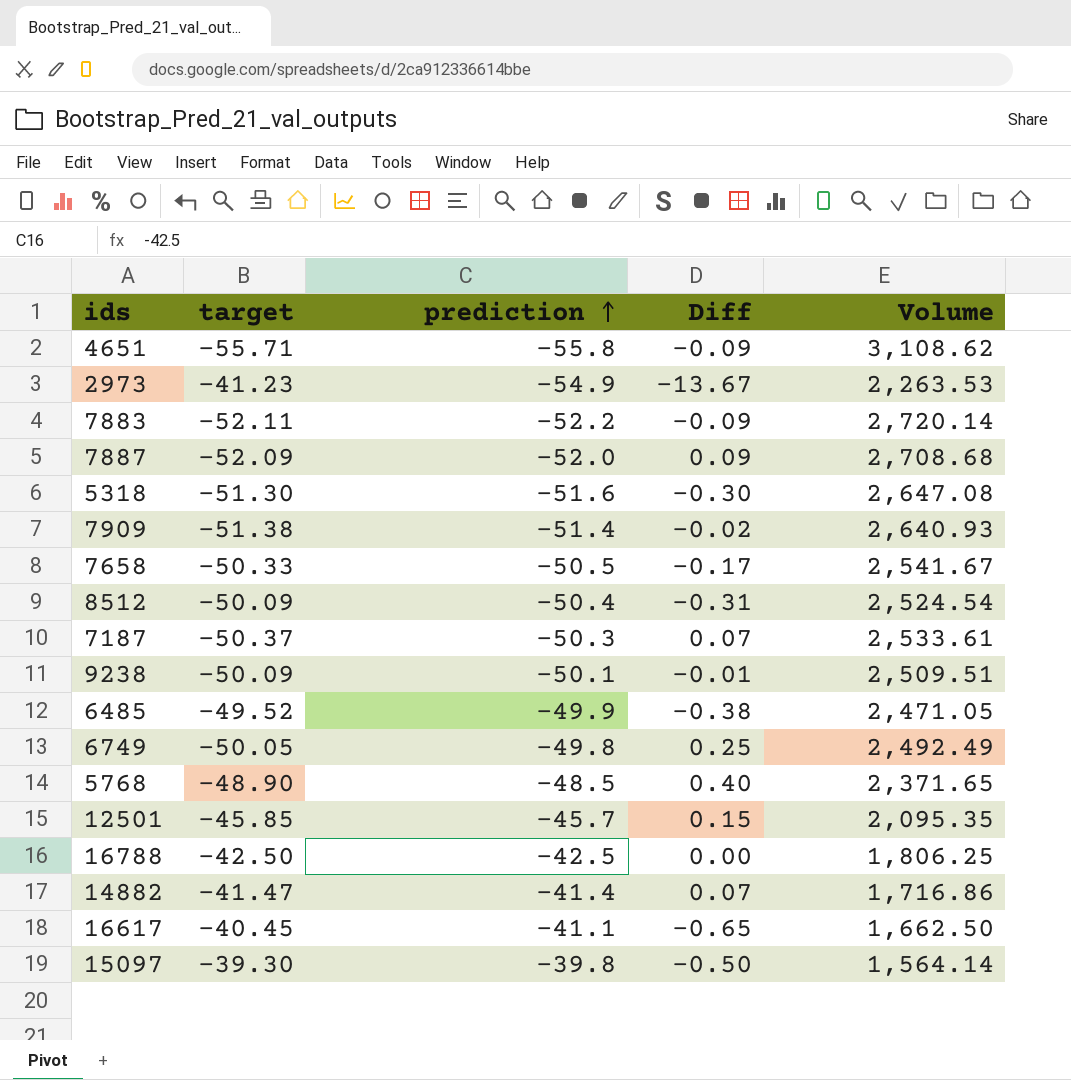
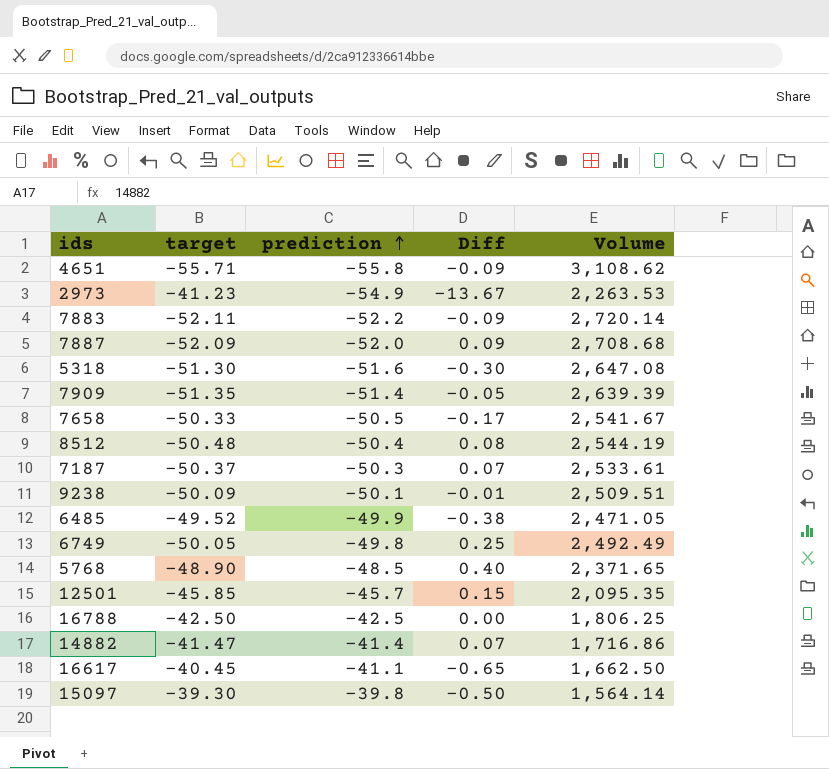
7909 | target: -51.38 -> -51.35
7909 | Diff: -0.02 -> -0.05
7909 | Volume: 2,640.93 -> 2,639.39
8512 | target: -50.09 -> -50.48
8512 | Diff: -0.31 -> 0.08
8512 | Volume: 2,524.54 -> 2,544.19

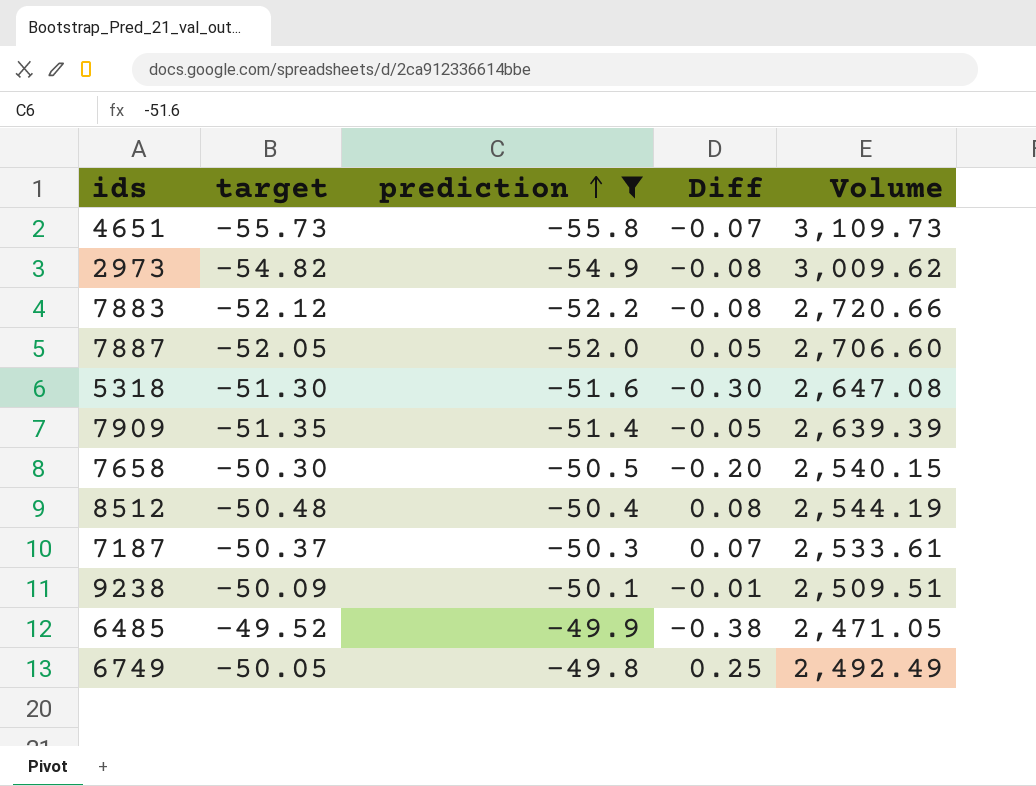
filter: none -> prediction <= -49.8
4651 | target: -55.71 -> -55.73
4651 | Diff: -0.09 -> -0.07
4651 | Volume: 3,108.62 -> 3,109.73
2973 | target: -41.23 -> -54.82
2973 | Diff: -13.67 -> -0.08
2973 | Volume: 2,263.53 -> 3,009.62
7883 | target: -52.11 -> -52.12
7883 | Diff: -0.09 -> -0.08
7883 | Volume: 2,720.14 -> 2,720.66
7887 | target: -52.09 -> -52.05
7887 | Diff: 0.09 -> 0.05
7887 | Volume: 2,708.68 -> 2,706.60
7658 | target: -50.33 -> -50.30
7658 | Diff: -0.17 -> -0.20
7658 | Volume: 2,541.67 -> 2,540.15

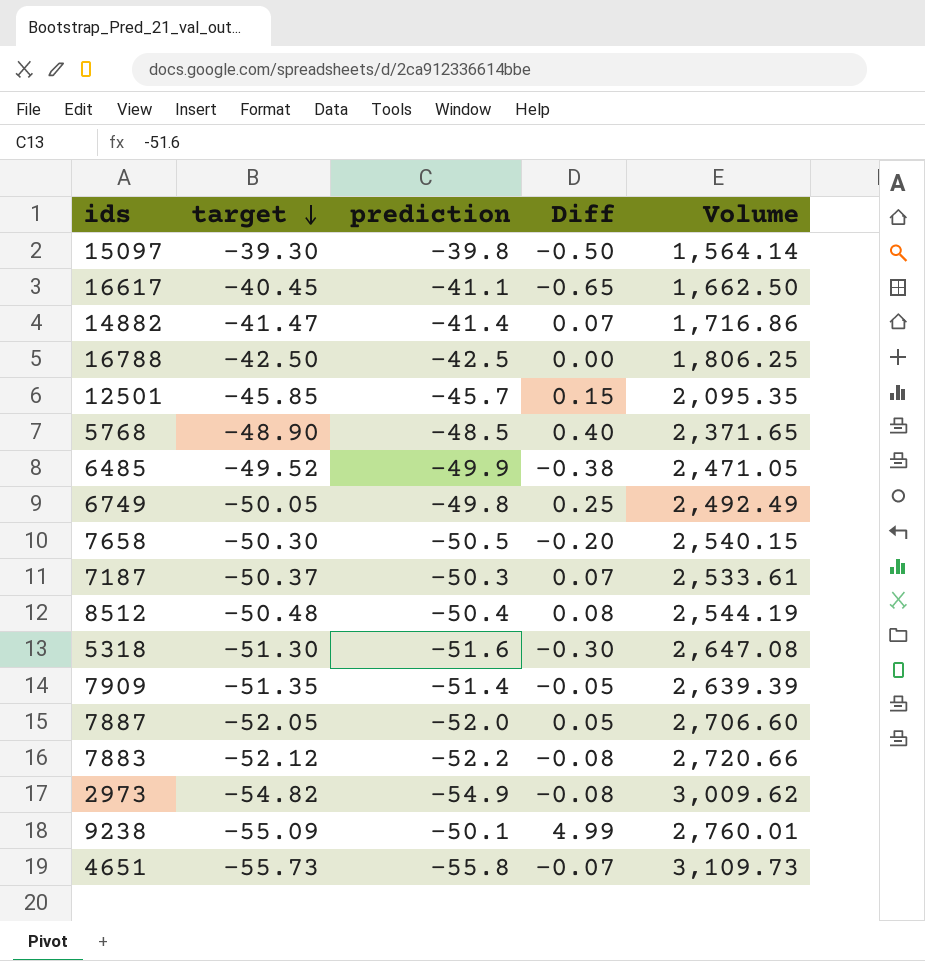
filter: prediction <= -49.8 -> none
row order: prediction ascending -> target descending
9238 | target: -50.09 -> -55.09
9238 | Diff: -0.01 -> 4.99
9238 | Volume: 2,509.51 -> 2,760.01

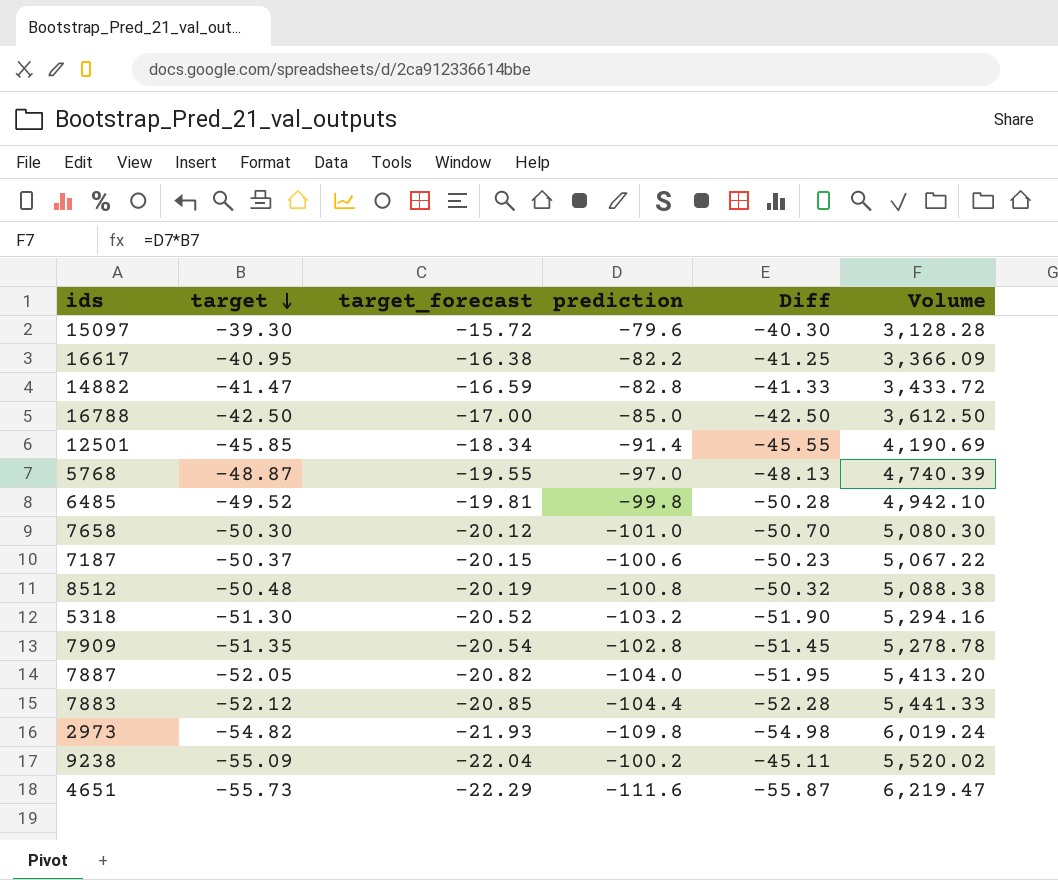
column target_forecast | formula: none -> [target] * 0.4
row 6749: -50.05 | -49.8 | 0.25 | 2,492.49 -> none
15097 | prediction: -39.8 -> -79.6
15097 | Diff: -0.50 -> -40.30
15097 | Volume: 1,564.14 -> 3,128.28
16617 | target: -40.45 -> -40.95
16617 | prediction: -41.1 -> -82.2
16617 | Diff: -0.65 -> -41.25
16617 | Volume: 1,662.50 -> 3,366.09
14882 | prediction: -41.4 -> -82.8
14882 | Diff: 0.07 -> -41.33
14882 | Volume: 1,716.86 -> 3,433.72
16788 | prediction: -42.5 -> -85.0
16788 | Diff: 0.00 -> -42.50
16788 | Volume: 1,806.25 -> 3,612.50
12501 | prediction: -45.7 -> -91.4
12501 | Diff: 0.15 -> -45.55
12501 | Volume: 2,095.35 -> 4,190.69
5768 | target: -48.90 -> -48.87
5768 | prediction: -48.5 -> -97.0
5768 | Diff: 0.40 -> -48.13
5768 | Volume: 2,371.65 -> 4,740.39
6485 | prediction: -49.9 -> -99.8
6485 | Diff: -0.38 -> -50.28
6485 | Volume: 2,471.05 -> 4,942.10
7658 | prediction: -50.5 -> -101.0
7658 | Diff: -0.20 -> -50.70
7658 | Volume: 2,540.15 -> 5,080.30
7187 | prediction: -50.3 -> -100.6
7187 | Diff: 0.07 -> -50.23
7187 | Volume: 2,533.61 -> 5,067.22
8512 | prediction: -50.4 -> -100.8
8512 | Diff: 0.08 -> -50.32
8512 | Volume: 2,544.19 -> 5,088.38
5318 | prediction: -51.6 -> -103.2
5318 | Diff: -0.30 -> -51.90
5318 | Volume: 2,647.08 -> 5,294.16
7909 | prediction: -51.4 -> -102.8
7909 | Diff: -0.05 -> -51.45
7909 | Volume: 2,639.39 -> 5,278.78
7887 | prediction: -52.0 -> -104.0
7887 | Diff: 0.05 -> -51.95
7887 | Volume: 2,706.60 -> 5,413.20
7883 | prediction: -52.2 -> -104.4
7883 | Diff: -0.08 -> -52.28
7883 | Volume: 2,720.66 -> 5,441.33
2973 | prediction: -54.9 -> -109.8
2973 | Diff: -0.08 -> -54.98
2973 | Volume: 3,009.62 -> 6,019.24
9238 | prediction: -50.1 -> -100.2
9238 | Diff: 4.99 -> -45.11
9238 | Volume: 2,760.01 -> 5,520.02
4651 | prediction: -55.8 -> -111.6
4651 | Diff: -0.07 -> -55.87
4651 | Volume: 3,109.73 -> 6,219.47

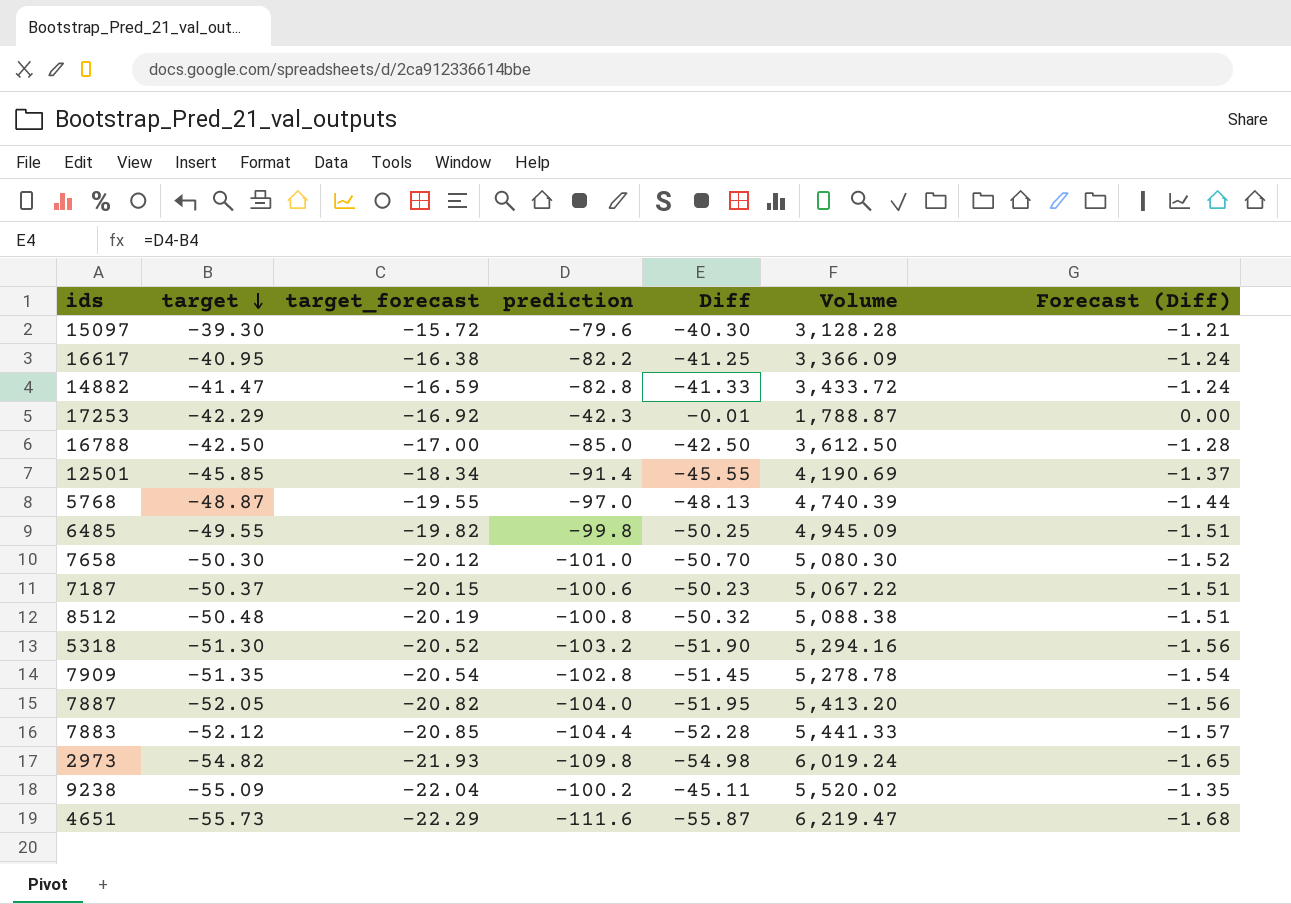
column Forecast (Diff) | formula: none -> [Diff] * 0.03
row 17253: none -> -42.29 | -16.92 | -42.3 | -0.01 | 1,788.87 | 0.00
6485 | target: -49.52 -> -49.55
6485 | target_forecast: -19.81 -> -19.82
6485 | Diff: -50.28 -> -50.25
6485 | Volume: 4,942.10 -> 4,945.09

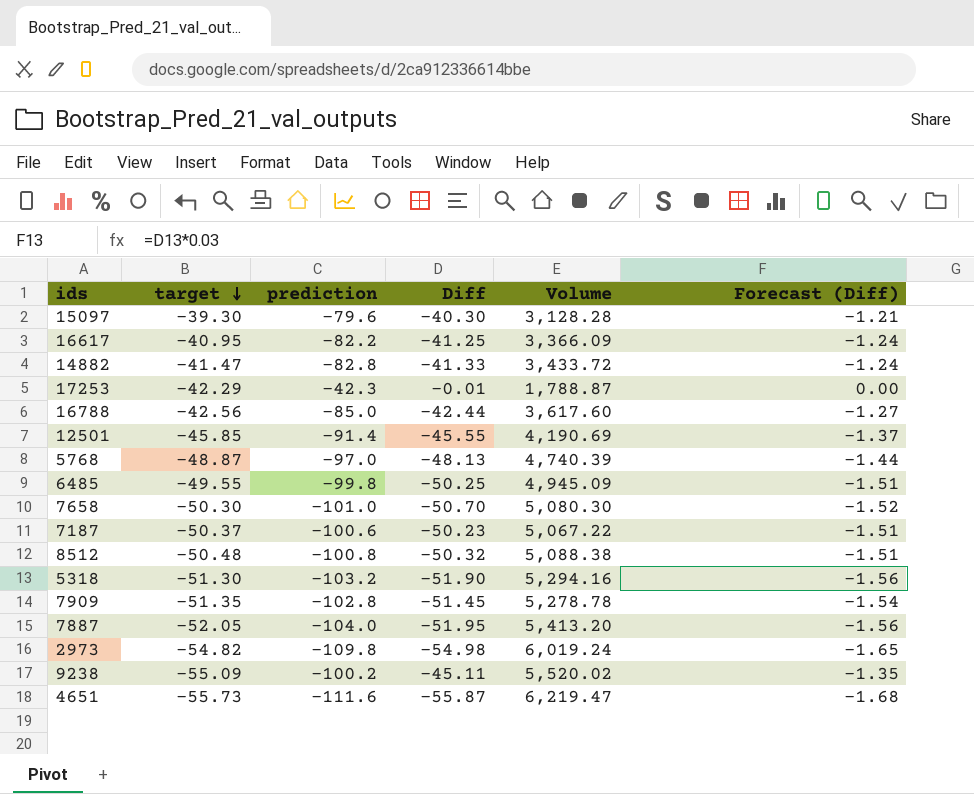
column target_forecast | formula: [target] * 0.4 -> none
row 7883: -52.12 | -20.85 | -104.4 | -52.28 | 5,441.33 | -1.57 -> none
16788 | target: -42.50 -> -42.56
16788 | Diff: -42.50 -> -42.44
16788 | Volume: 3,612.50 -> 3,617.60
16788 | Forecast (Diff): -1.28 -> -1.27

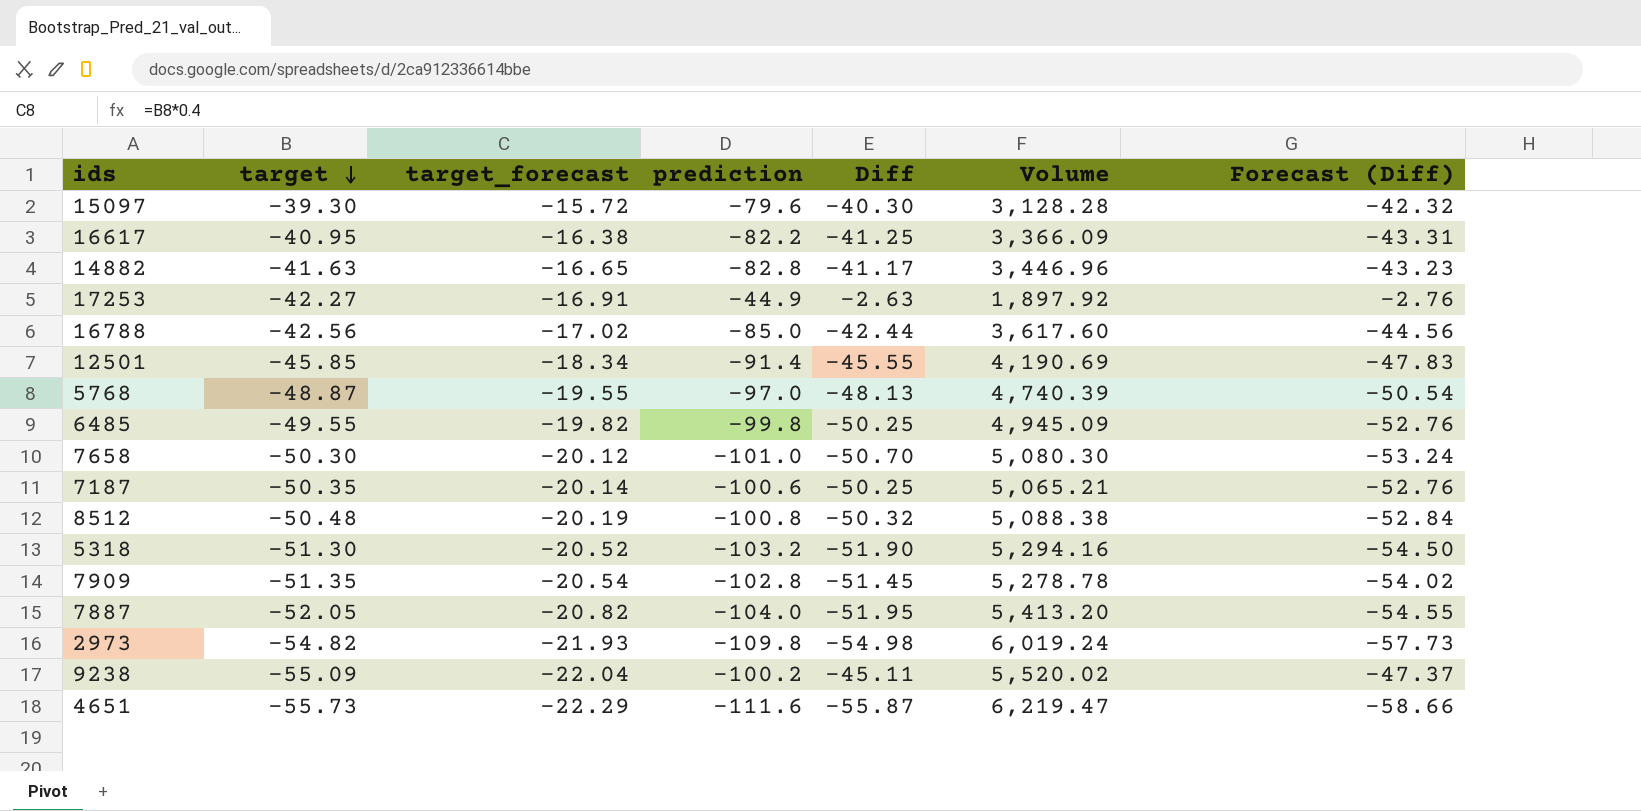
column target_forecast | formula: none -> [target] * 0.4
column Forecast (Diff) | formula: [Diff] * 0.03 -> [Diff] * 1.05
14882 | target: -41.47 -> -41.63
14882 | Diff: -41.33 -> -41.17
14882 | Volume: 3,433.72 -> 3,446.96
17253 | target: -42.29 -> -42.27
17253 | prediction: -42.3 -> -44.9
17253 | Diff: -0.01 -> -2.63
17253 | Volume: 1,788.87 -> 1,897.92
7187 | target: -50.37 -> -50.35
7187 | Diff: -50.23 -> -50.25
7187 | Volume: 5,067.22 -> 5,065.21

